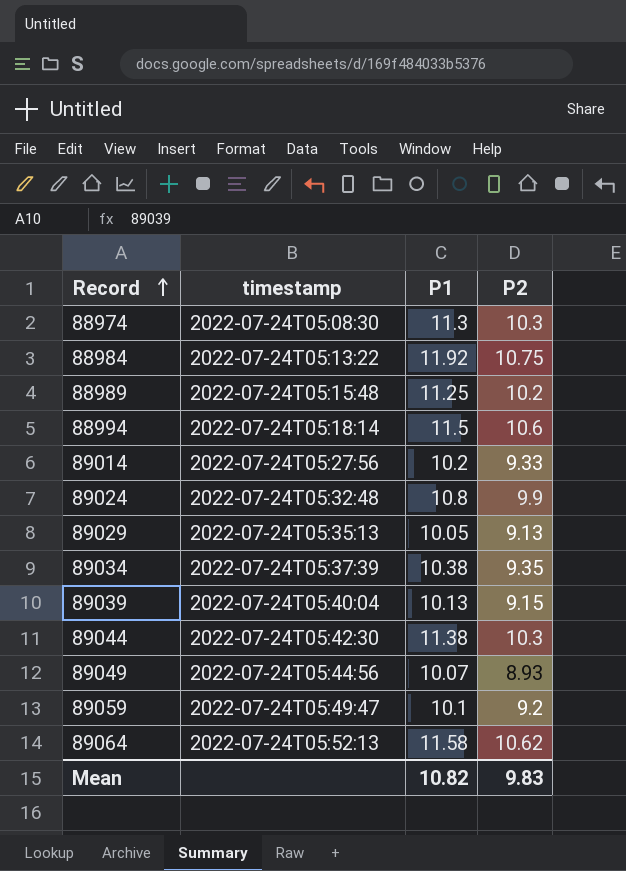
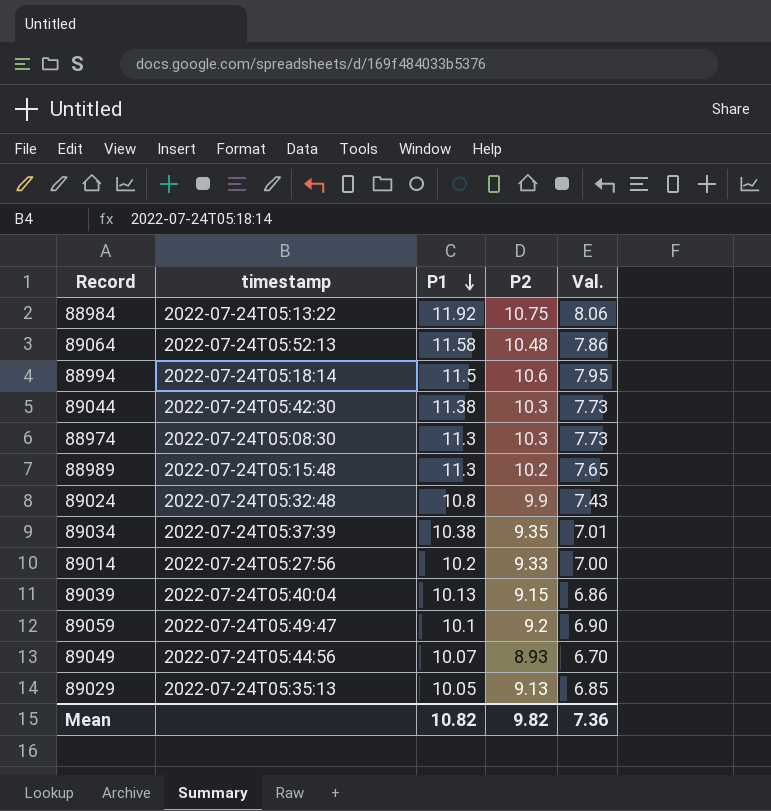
row order: Record ascending -> P1 descending
column Val. | formula: none -> [P2] * 0.75
89064 | P2: 10.62 -> 10.48
88989 | P1: 11.25 -> 11.3
Mean | P2: 9.83 -> 9.82

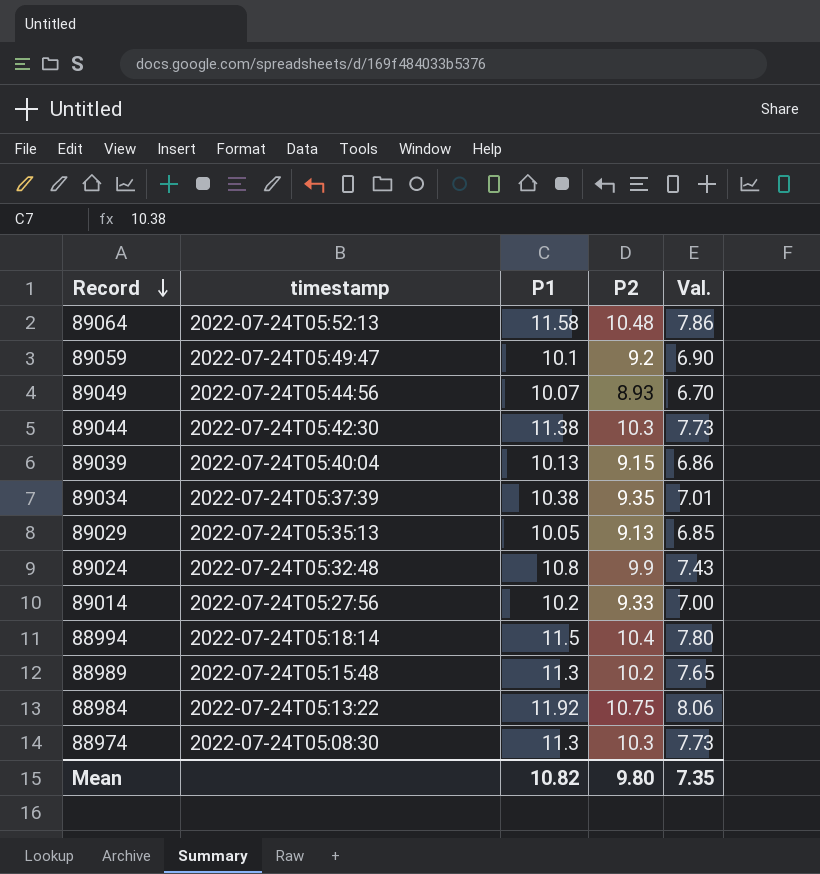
row order: P1 descending -> Record descending
88994 | P2: 10.6 -> 10.4
88994 | Val.: 7.95 -> 7.80
Mean | P2: 9.82 -> 9.80
Mean | Val.: 7.36 -> 7.35

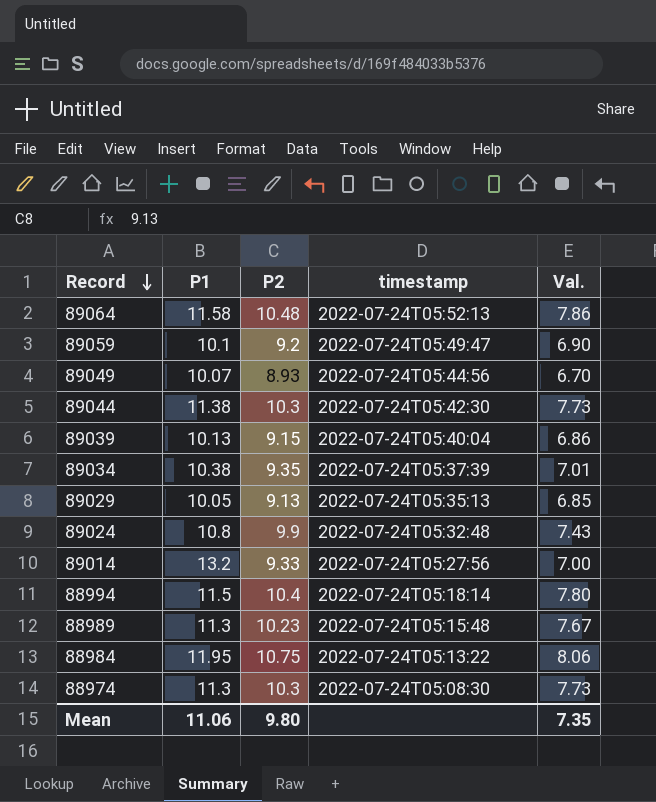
column timestamp | position: 2 -> 4
89014 | P1: 10.2 -> 13.2
88989 | P2: 10.2 -> 10.23
88989 | Val.: 7.65 -> 7.67
88984 | P1: 11.92 -> 11.95
Mean | P1: 10.82 -> 11.06

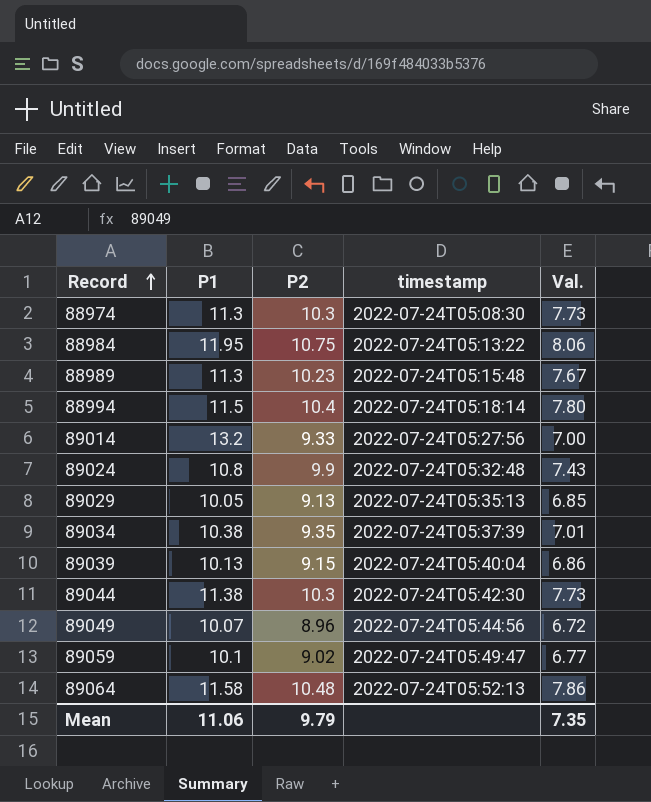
row order: Record descending -> Record ascending
89049 | P2: 8.93 -> 8.96
89049 | Val.: 6.70 -> 6.72
89059 | P2: 9.2 -> 9.02
89059 | Val.: 6.90 -> 6.77
Mean | P2: 9.80 -> 9.79

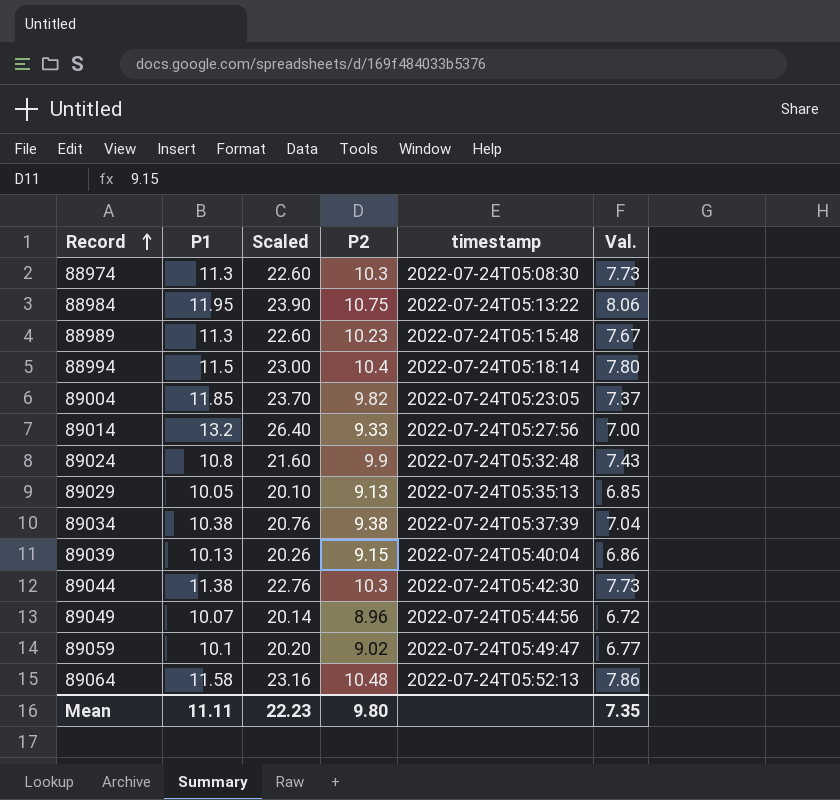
column Scaled | formula: none -> [P1] * 2
row 89004: none -> 11.85 | 23.70 | 9.82 | 2022-07-24T05:23:05 | 7.37
89034 | P2: 9.35 -> 9.38
89034 | Val.: 7.01 -> 7.04
Mean | P1: 11.06 -> 11.11
Mean | P2: 9.79 -> 9.80

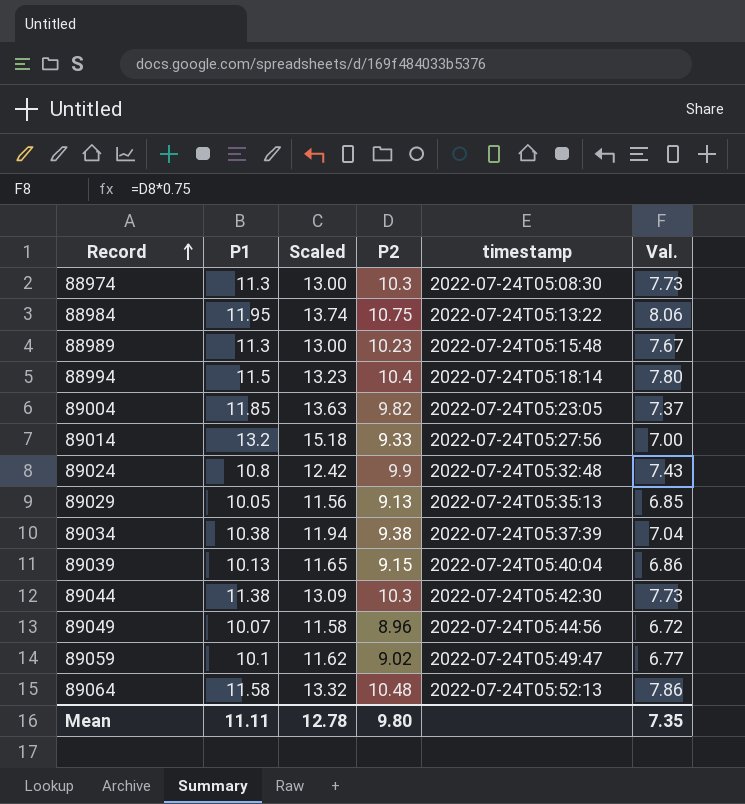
column Scaled | formula: [P1] * 2 -> [P1] * 1.15
Mean | Scaled: 22.23 -> 12.78

